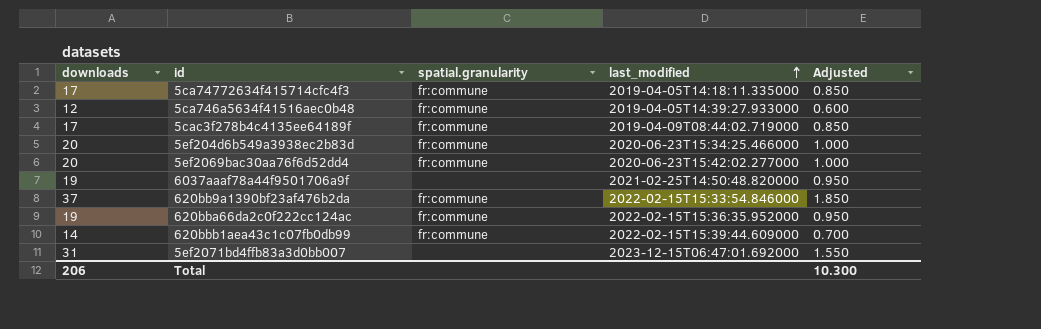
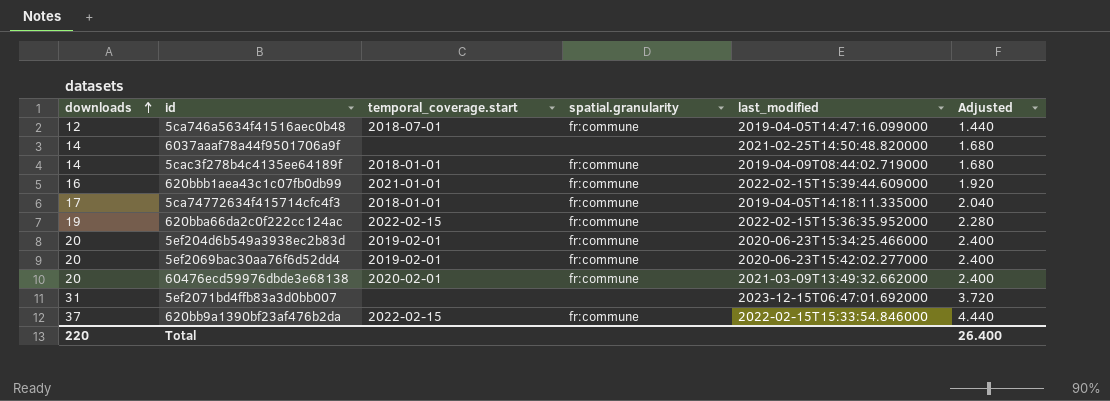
row order: last_modified ascending -> downloads ascending
column temporal_coverage.start | position: none -> 3
column Adjusted | formula: [downloads] * 0.05 -> [downloads] * 0.12
5ca746a5634f41516aec0b48 | last_modified: 2019-04-05T14:39:27.933000 -> 2019-04-05T14:47:16.099000
6037aaaf78a44f9501706a9f | downloads: 19 -> 14
5cac3f278b4c4135ee64189f | downloads: 17 -> 14
620bbb1aea43c1c07fb0db99 | downloads: 14 -> 16
row 60476ecd59976dbde3e68138: none -> 20 | 2020-02-01 | fr:commune | 2021-03-09T13:49:32.662000 | 2.400
Total | downloads: 206 -> 220
Total | Adjusted: 10.300 -> 26.400

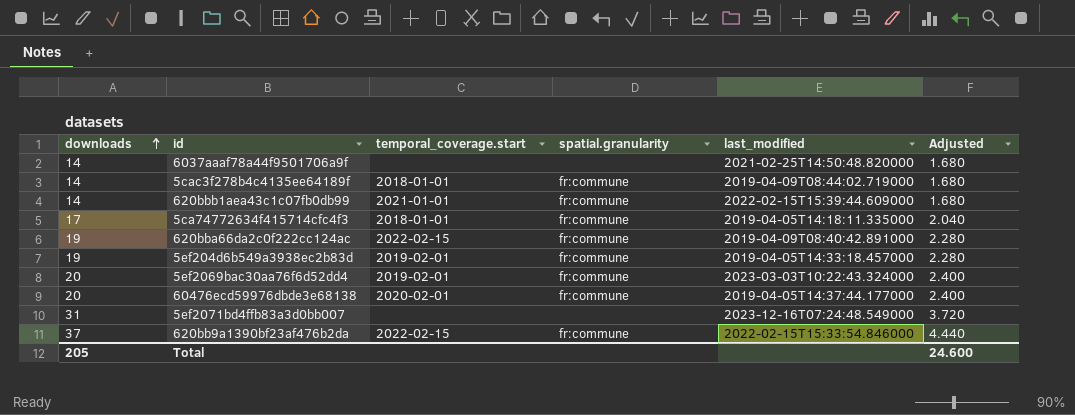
row 5ca746a5634f41516aec0b48: 12 | 2018-07-01 | fr:commune | 2019-04-05T14:47:16.099000 | 1.440 -> none
620bbb1aea43c1c07fb0db99 | downloads: 16 -> 14
620bbb1aea43c1c07fb0db99 | Adjusted: 1.920 -> 1.680
620bba66da2c0f222cc124ac | last_modified: 2022-02-15T15:36:35.952000 -> 2019-04-09T08:40:42.891000
5ef204d6b549a3938ec2b83d | downloads: 20 -> 19
5ef204d6b549a3938ec2b83d | last_modified: 2020-06-23T15:34:25.466000 -> 2019-04-05T14:33:18.457000
5ef204d6b549a3938ec2b83d | Adjusted: 2.400 -> 2.280
5ef2069bac30aa76f6d52dd4 | last_modified: 2020-06-23T15:42:02.277000 -> 2023-03-03T10:22:43.324000
60476ecd59976dbde3e68138 | last_modified: 2021-03-09T13:49:32.662000 -> 2019-04-05T14:37:44.177000
5ef2071bd4ffb83a3d0bb007 | last_modified: 2023-12-15T06:47:01.692000 -> 2023-12-16T07:24:48.549000
Total | downloads: 220 -> 205
Total | Adjusted: 26.400 -> 24.600

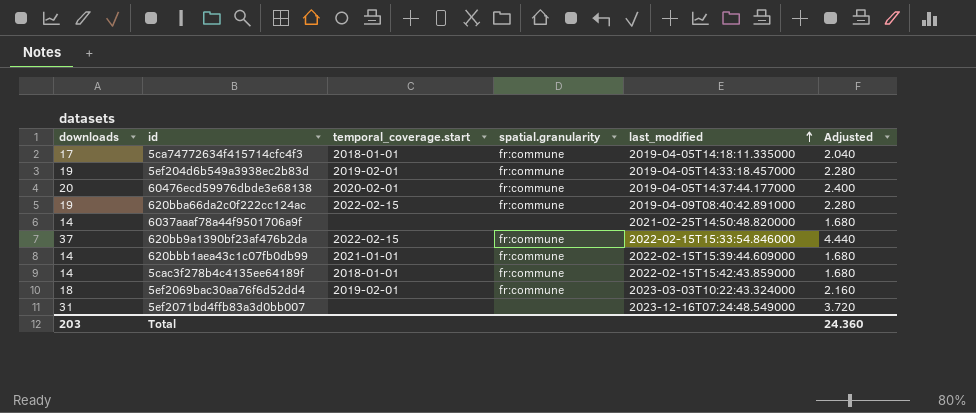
row order: downloads ascending -> last_modified ascending
5cac3f278b4c4135ee64189f | last_modified: 2019-04-09T08:44:02.719000 -> 2022-02-15T15:42:43.859000
5ef2069bac30aa76f6d52dd4 | downloads: 20 -> 18
5ef2069bac30aa76f6d52dd4 | Adjusted: 2.400 -> 2.160
Total | downloads: 205 -> 203
Total | Adjusted: 24.600 -> 24.360

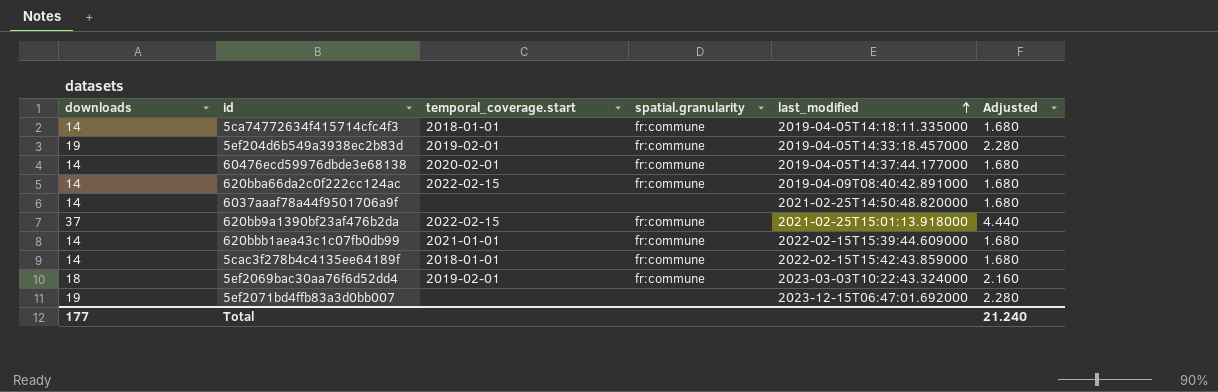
5ca74772634f415714cfc4f3 | downloads: 17 -> 14
5ca74772634f415714cfc4f3 | Adjusted: 2.040 -> 1.680
60476ecd59976dbde3e68138 | downloads: 20 -> 14
60476ecd59976dbde3e68138 | Adjusted: 2.400 -> 1.680
620bba66da2c0f222cc124ac | downloads: 19 -> 14
620bba66da2c0f222cc124ac | Adjusted: 2.280 -> 1.680
620bb9a1390bf23af476b2da | last_modified: 2022-02-15T15:33:54.846000 -> 2021-02-25T15:01:13.918000
5ef2071bd4ffb83a3d0bb007 | downloads: 31 -> 19
5ef2071bd4ffb83a3d0bb007 | last_modified: 2023-12-16T07:24:48.549000 -> 2023-12-15T06:47:01.692000
5ef2071bd4ffb83a3d0bb007 | Adjusted: 3.720 -> 2.280
Total | downloads: 203 -> 177
Total | Adjusted: 24.360 -> 21.240

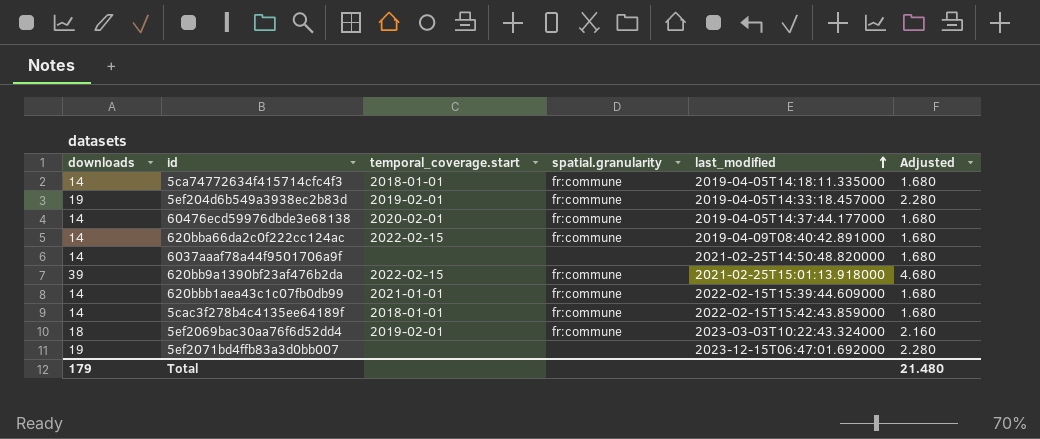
620bb9a1390bf23af476b2da | downloads: 37 -> 39
620bb9a1390bf23af476b2da | Adjusted: 4.440 -> 4.680
Total | downloads: 177 -> 179
Total | Adjusted: 21.240 -> 21.480

